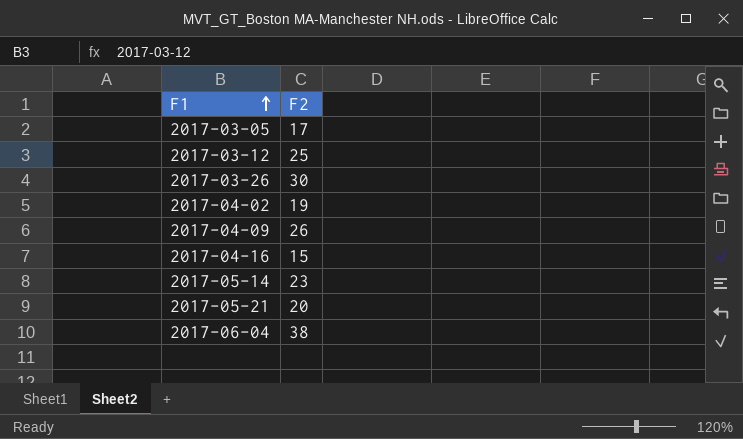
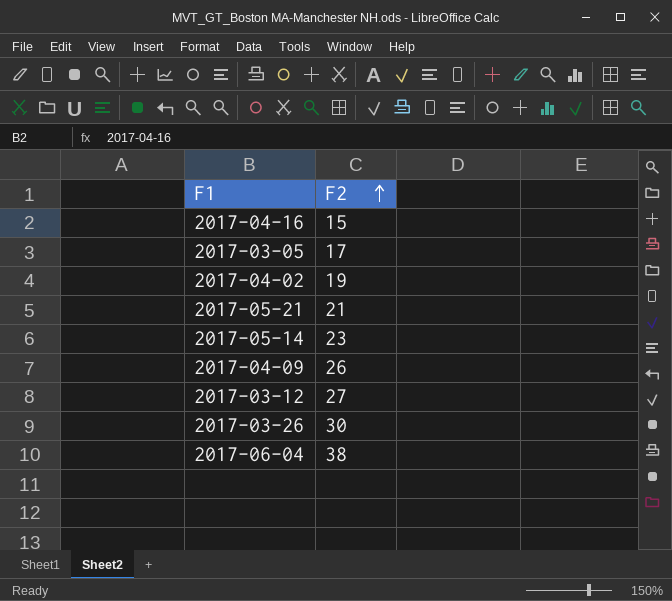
row order: F1 ascending -> F2 ascending
2017-05-21 | F2: 20 -> 21
2017-03-12 | F2: 25 -> 27

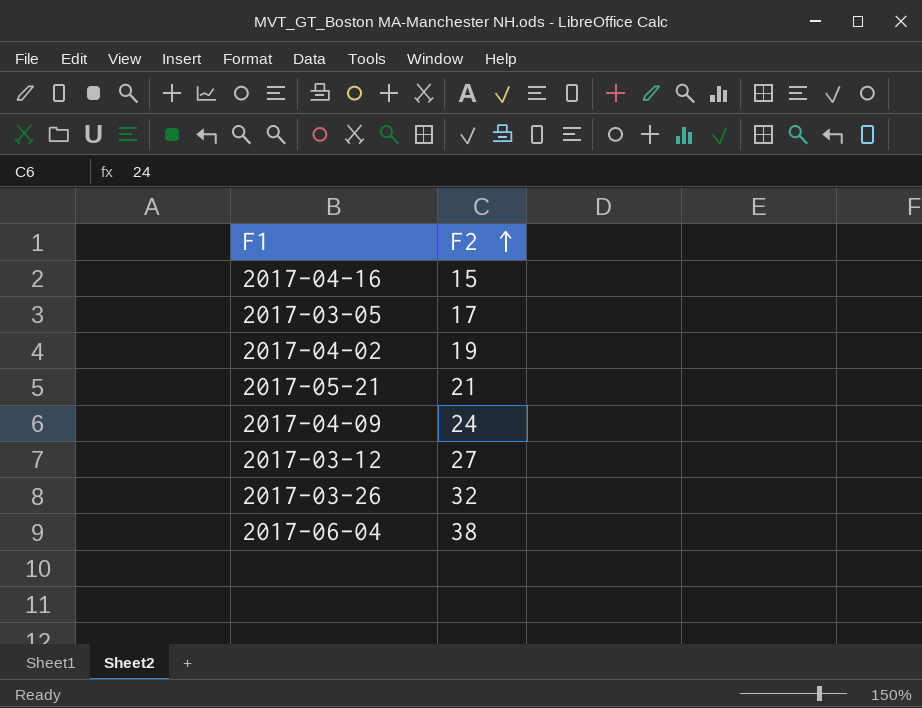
row 2017-05-14: 23 -> none
2017-04-09 | F2: 26 -> 24
2017-03-26 | F2: 30 -> 32

